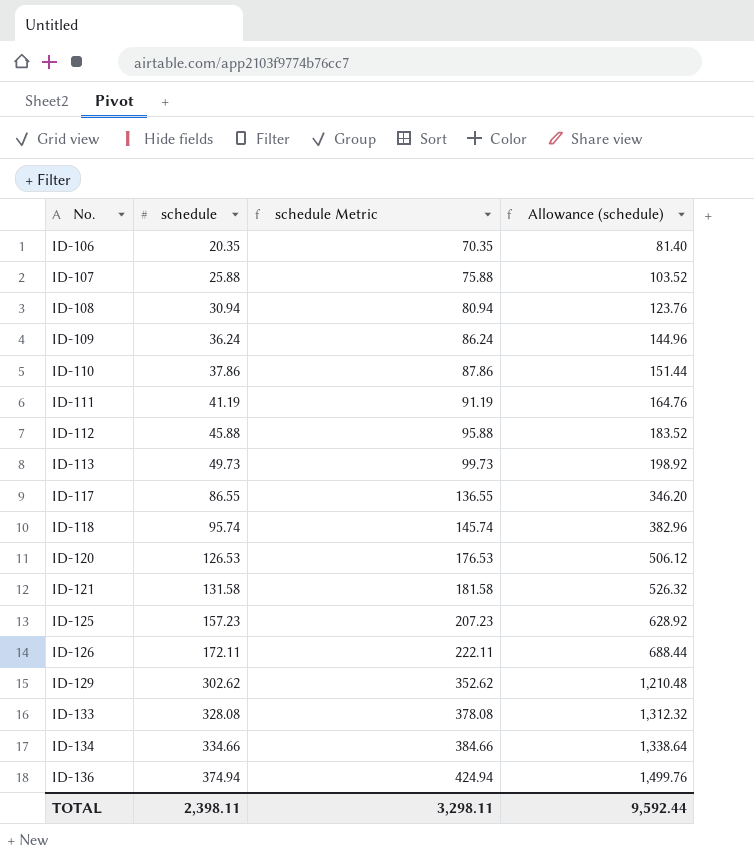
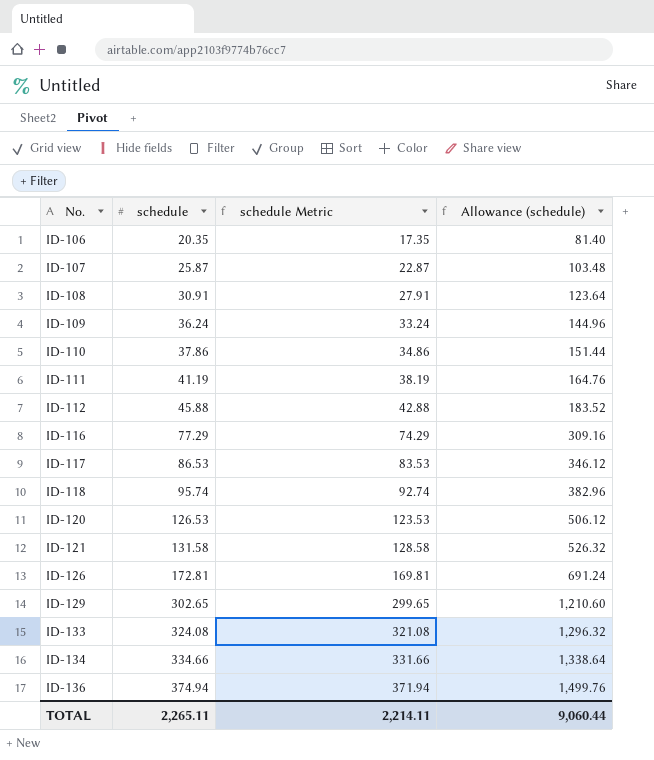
column schedule Metric | formula: [schedule] + 50 -> [schedule] - 3
row ID-113: 49.73 | 99.73 | 198.92 -> none
row ID-125: 157.23 | 207.23 | 628.92 -> none
ID-107 | schedule: 25.88 -> 25.87
ID-107 | Allowance (schedule): 103.52 -> 103.48
ID-108 | schedule: 30.94 -> 30.91
ID-108 | Allowance (schedule): 123.76 -> 123.64
row ID-116: none -> 77.29 | 74.29 | 309.16
ID-117 | schedule: 86.55 -> 86.53
ID-117 | Allowance (schedule): 346.20 -> 346.12
ID-126 | schedule: 172.11 -> 172.81
ID-126 | Allowance (schedule): 688.44 -> 691.24
ID-129 | schedule: 302.62 -> 302.65
ID-129 | Allowance (schedule): 1,210.48 -> 1,210.60
ID-133 | schedule: 328.08 -> 324.08
ID-133 | Allowance (schedule): 1,312.32 -> 1,296.32
TOTAL | schedule: 2,398.11 -> 2,265.11
TOTAL | schedule Metric: 3,298.11 -> 2,214.11
TOTAL | Allowance (schedule): 9,592.44 -> 9,060.44

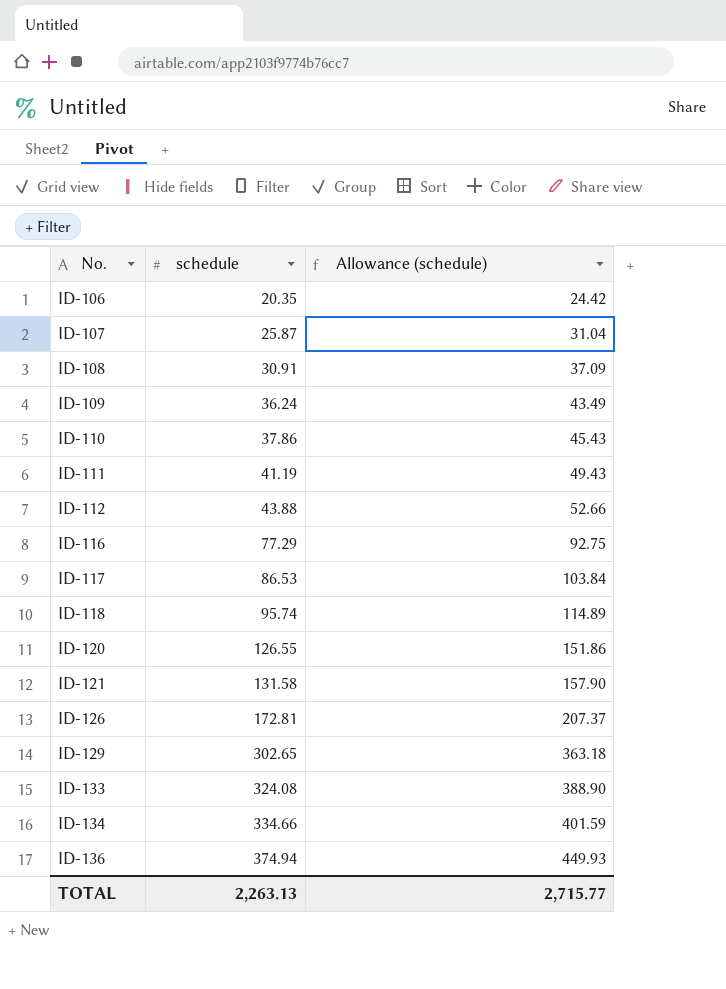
column schedule Metric | formula: [schedule] - 3 -> none
column Allowance (schedule) | formula: [schedule] * 4 -> [schedule] * 1.2
ID-112 | schedule: 45.88 -> 43.88
ID-120 | schedule: 126.53 -> 126.55
TOTAL | schedule: 2,265.11 -> 2,263.13
TOTAL | Allowance (schedule): 9,060.44 -> 2,715.77

